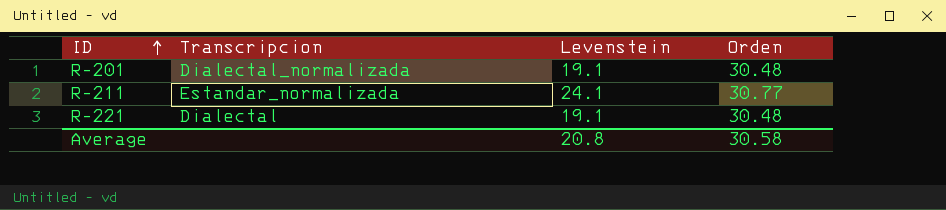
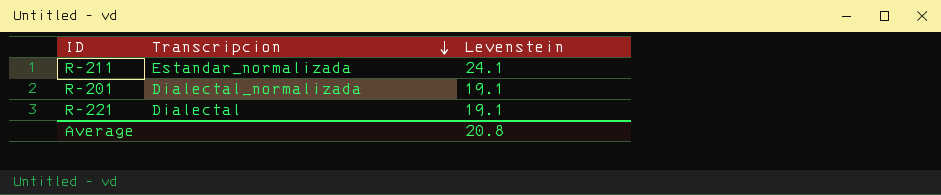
row order: ID ascending -> Transcripcion descending
column Orden | position: 4 -> none

